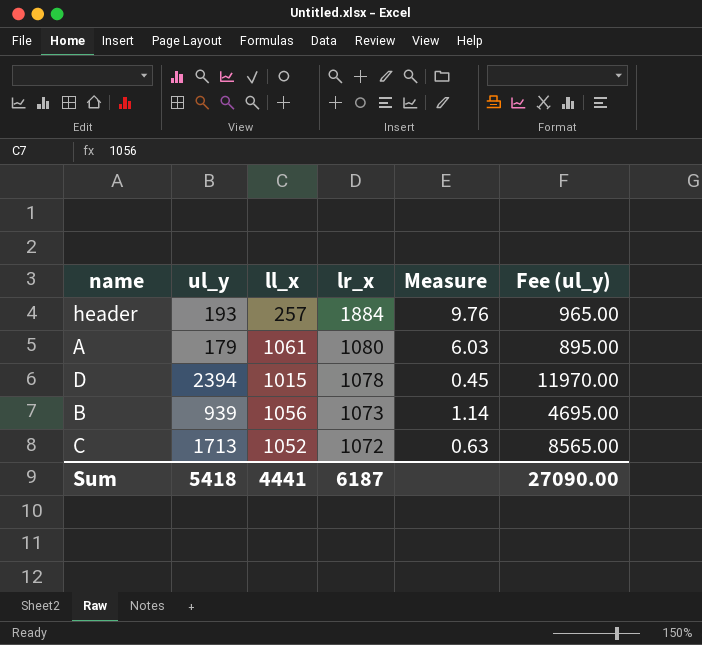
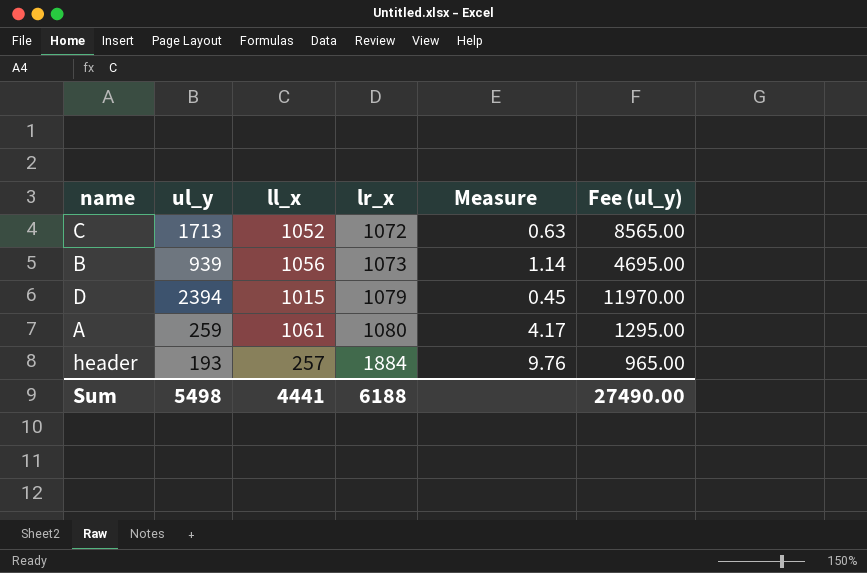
row order: lr_x descending -> lr_x ascending
D | lr_x: 1078 -> 1079
A | ul_y: 179 -> 259
A | Measure: 6.03 -> 4.17
A | Fee (ul_y): 895.00 -> 1295.00
Sum | ul_y: 5418 -> 5498
Sum | lr_x: 6187 -> 6188
Sum | Fee (ul_y): 27090.00 -> 27490.00

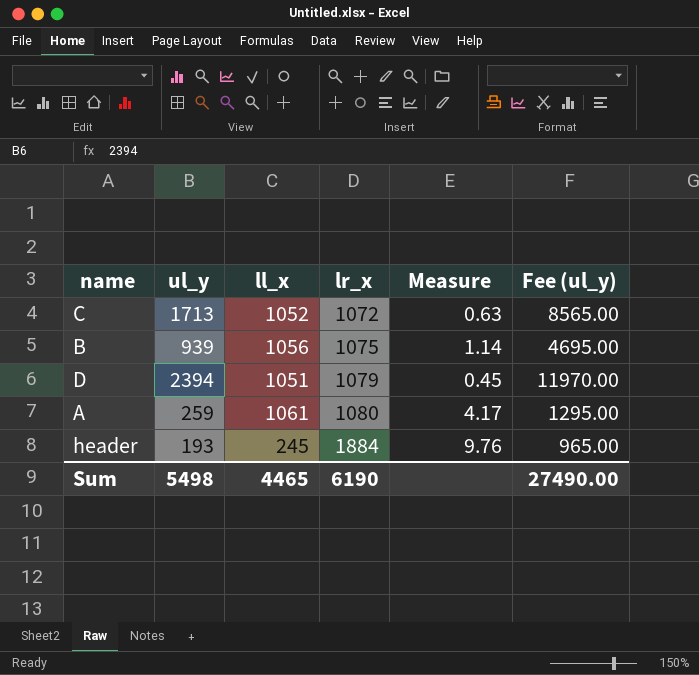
B | lr_x: 1073 -> 1075
D | ll_x: 1015 -> 1051
header | ll_x: 257 -> 245
Sum | ll_x: 4441 -> 4465
Sum | lr_x: 6188 -> 6190

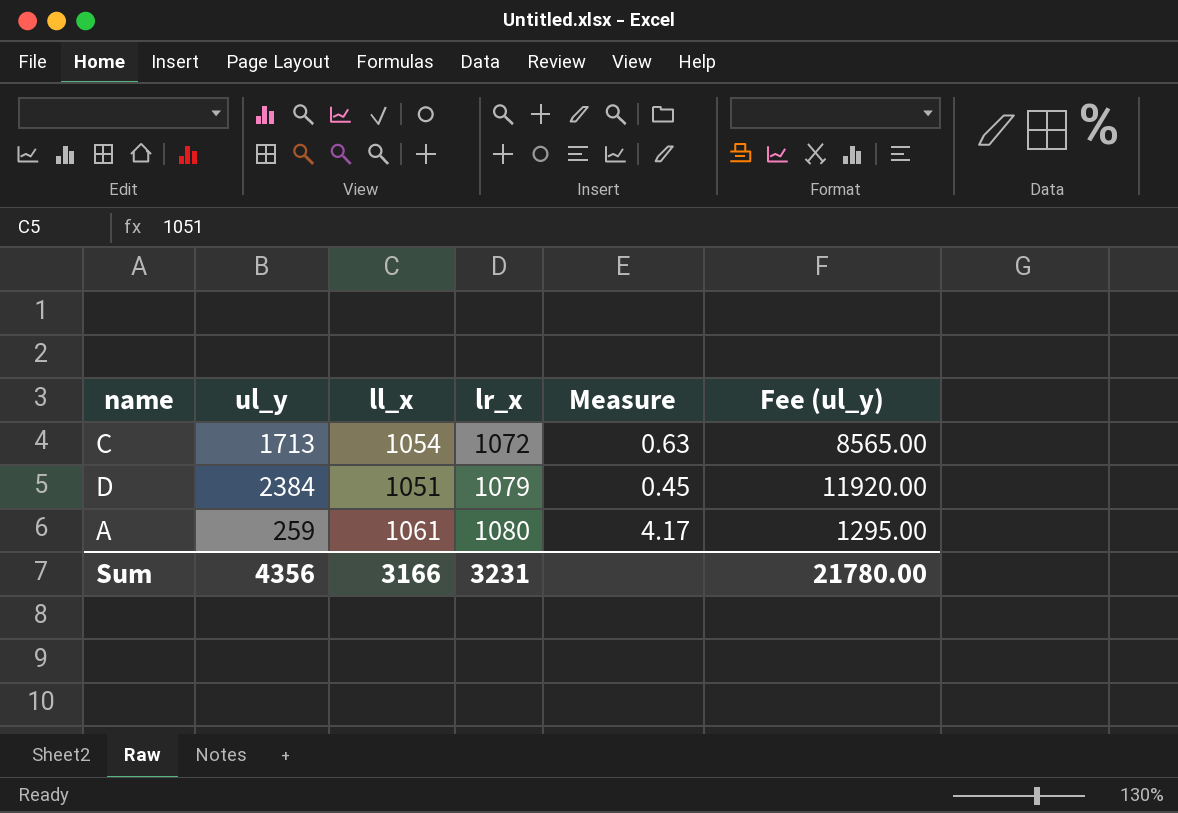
row B: 939 | 1056 | 1075 | 1.14 | 4695.00 -> none
row header: 193 | 245 | 1884 | 9.76 | 965.00 -> none
C | ll_x: 1052 -> 1054
D | ul_y: 2394 -> 2384
D | Fee (ul_y): 11970.00 -> 11920.00
Sum | ul_y: 5498 -> 4356
Sum | ll_x: 4465 -> 3166
Sum | lr_x: 6190 -> 3231
Sum | Fee (ul_y): 27490.00 -> 21780.00

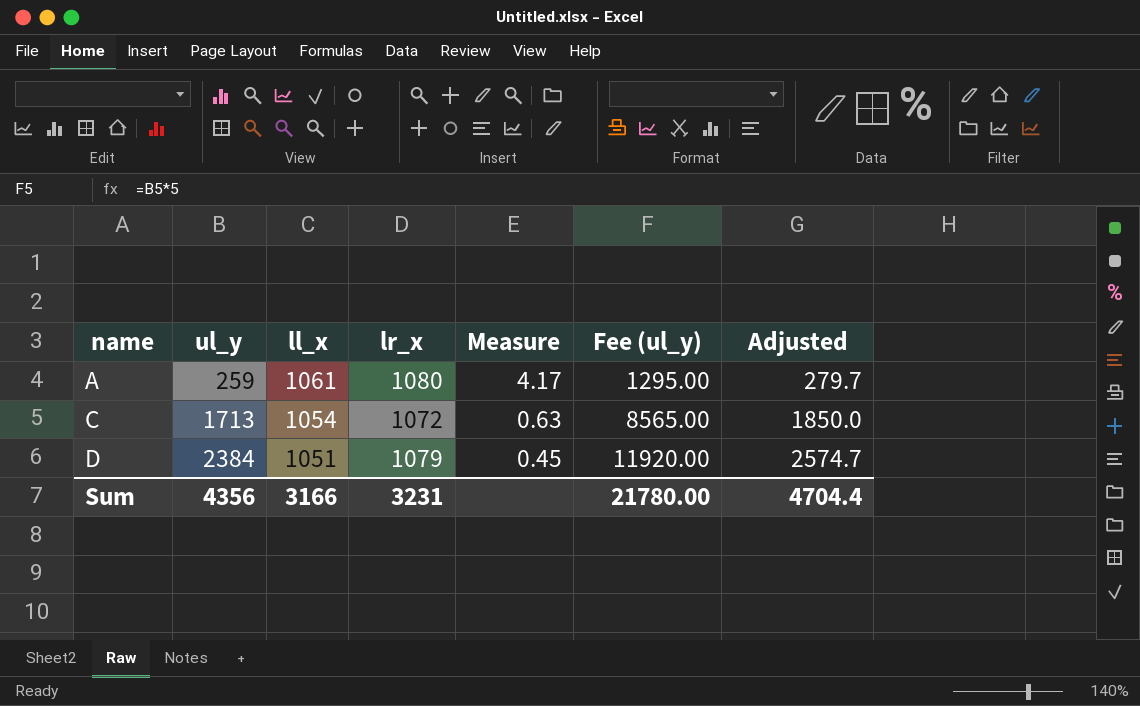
row order: lr_x ascending -> name ascending
column Adjusted | formula: none -> [ul_y] * 1.08

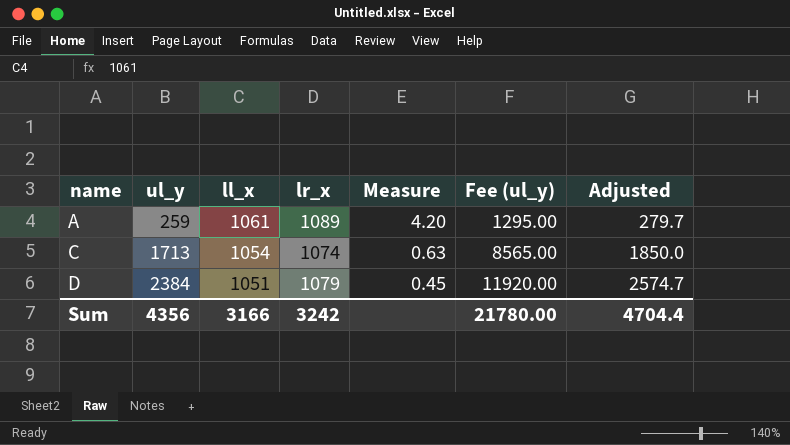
A | lr_x: 1080 -> 1089
A | Measure: 4.17 -> 4.20
C | lr_x: 1072 -> 1074
Sum | lr_x: 3231 -> 3242

